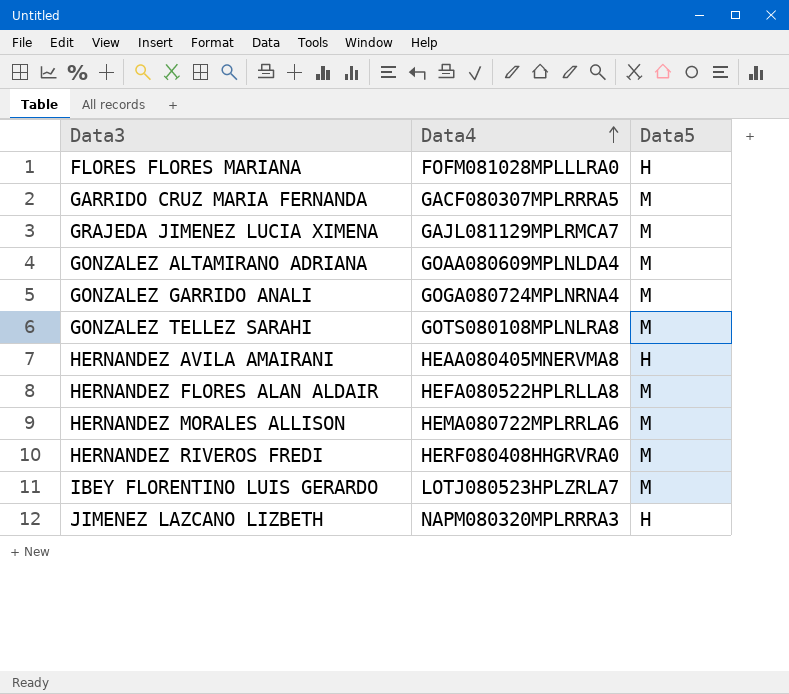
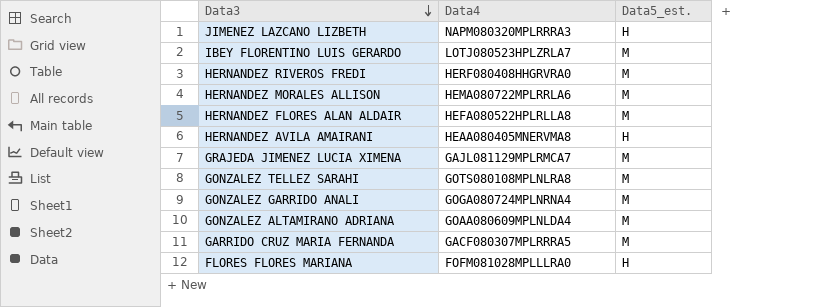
row order: Data4 ascending -> Data3 descending
column name: Data5 -> Data5_est.

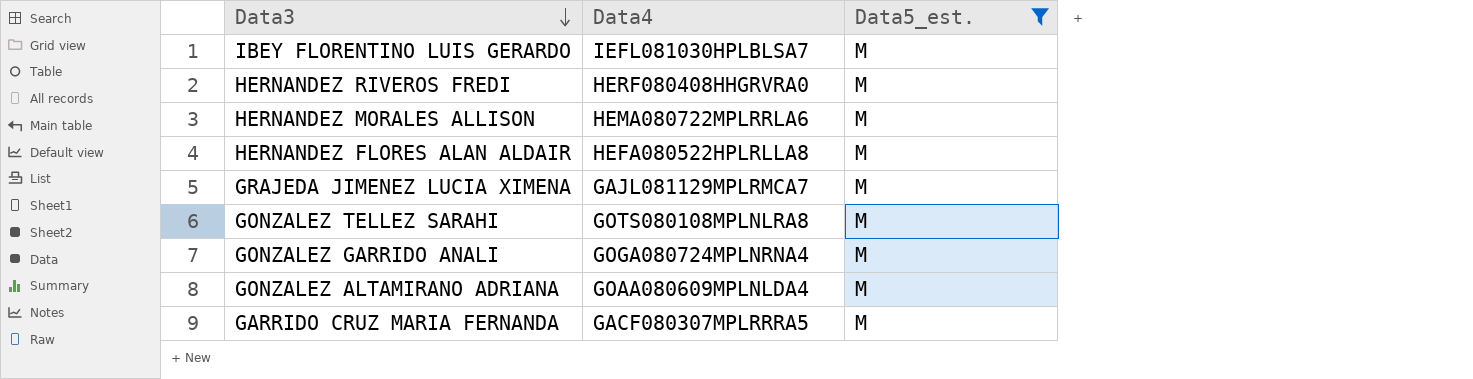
filter: none -> Data5_est. = M
IBEY FLORENTINO LUIS GERARDO | Data4: LOTJ080523HPLZRLA7 -> IEFL081030HPLBLSA7

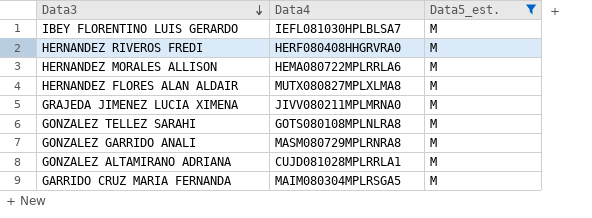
HERNANDEZ FLORES ALAN ALDAIR | Data4: HEFA080522HPLRLLA8 -> MUTX080827MPLXLMA8
GRAJEDA JIMENEZ LUCIA XIMENA | Data4: GAJL081129MPLRMCA7 -> JIVV080211MPLMRNA0
GONZALEZ GARRIDO ANALI | Data4: GOGA080724MPLNRNA4 -> MASM080729MPLRNRA8
GONZALEZ ALTAMIRANO ADRIANA | Data4: GOAA080609MPLNLDA4 -> CUJD081028MPLRRLA1
GARRIDO CRUZ MARIA FERNANDA | Data4: GACF080307MPLRRRA5 -> MAIM080304MPLRSGA5

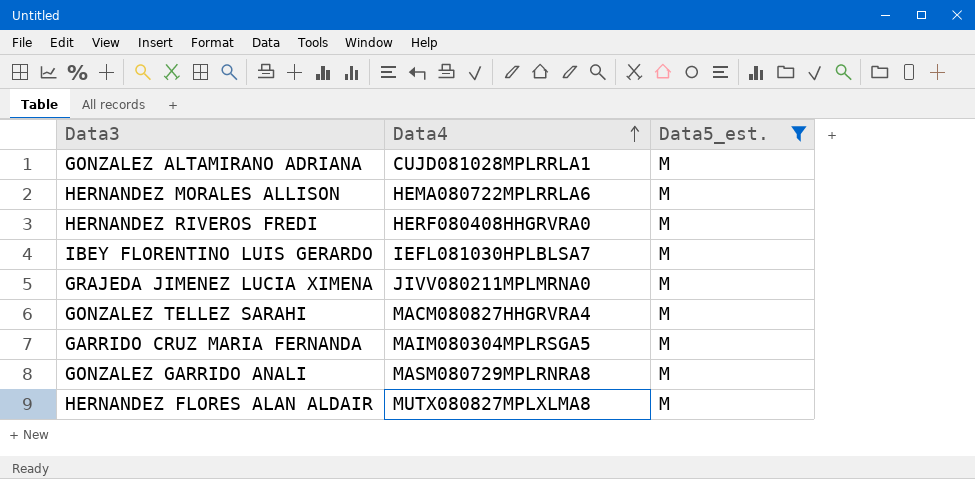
row order: Data3 descending -> Data4 ascending
GONZALEZ TELLEZ SARAHI | Data4: GOTS080108MPLNLRA8 -> MACM080827HHGRVRA4

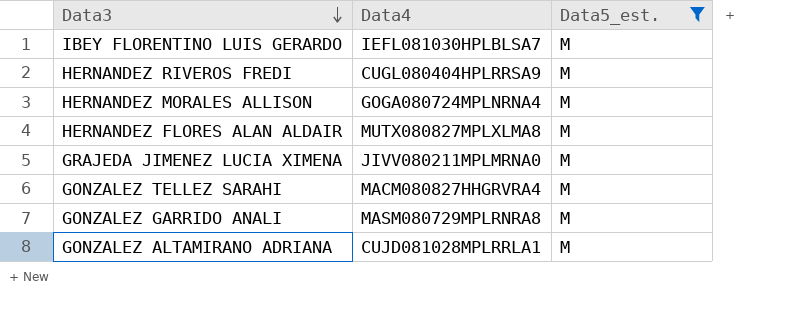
row order: Data4 ascending -> Data3 descending
row GARRIDO CRUZ MARIA FERNANDA: MAIM080304MPLRSGA5 | M -> none
HERNANDEZ RIVEROS FREDI | Data4: HERF080408HHGRVRA0 -> CUGL080404HPLRRSA9
HERNANDEZ MORALES ALLISON | Data4: HEMA080722MPLRRLA6 -> GOGA080724MPLNRNA4

